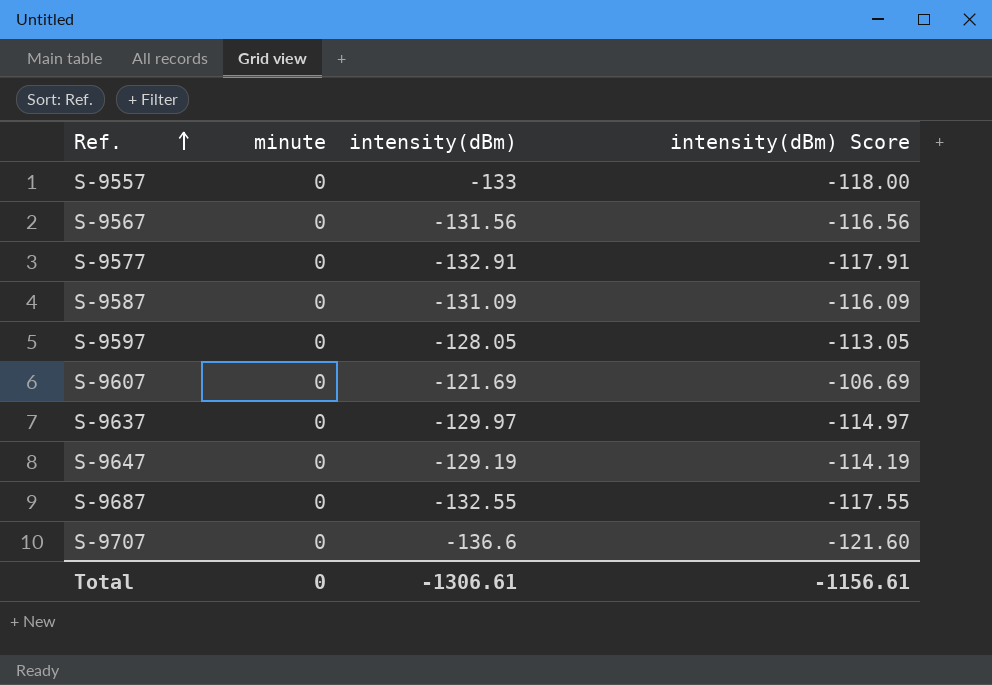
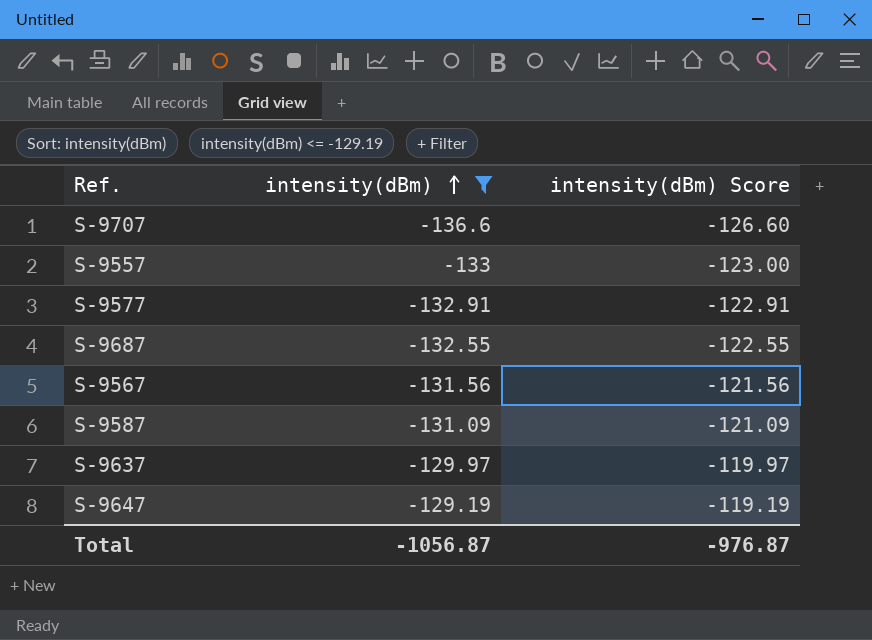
filter: none -> intensity(dBm) <= -129.19
row order: Ref. ascending -> intensity(dBm) ascending
column minute | position: 2 -> none
column intensity(dBm) Score | formula: [intensity(dBm)] + 15 -> [intensity(dBm)] + 10
Total | intensity(dBm): -1306.61 -> -1056.87
Total | intensity(dBm) Score: -1156.61 -> -976.87

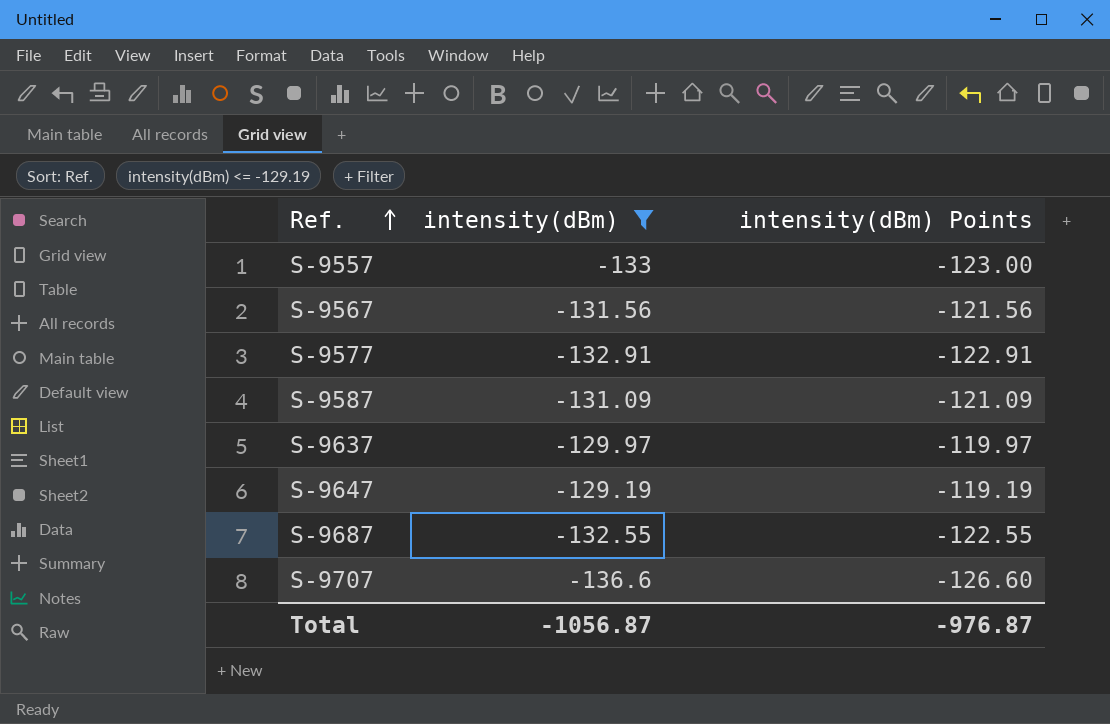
row order: intensity(dBm) ascending -> Ref. ascending
column name: intensity(dBm) Score -> intensity(dBm) Points

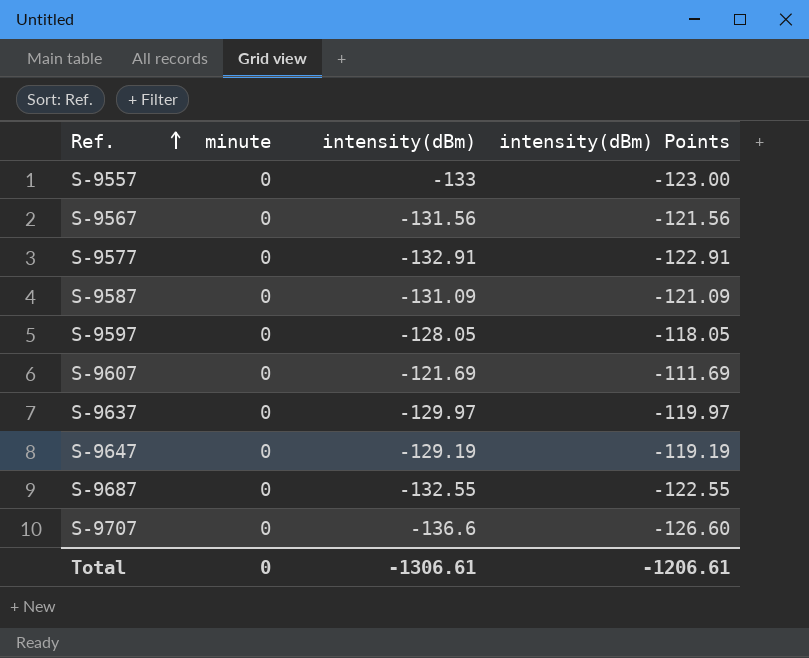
filter: intensity(dBm) <= -129.19 -> none
column minute | position: none -> 2
Total | intensity(dBm): -1056.87 -> -1306.61
Total | intensity(dBm) Points: -976.87 -> -1206.61

